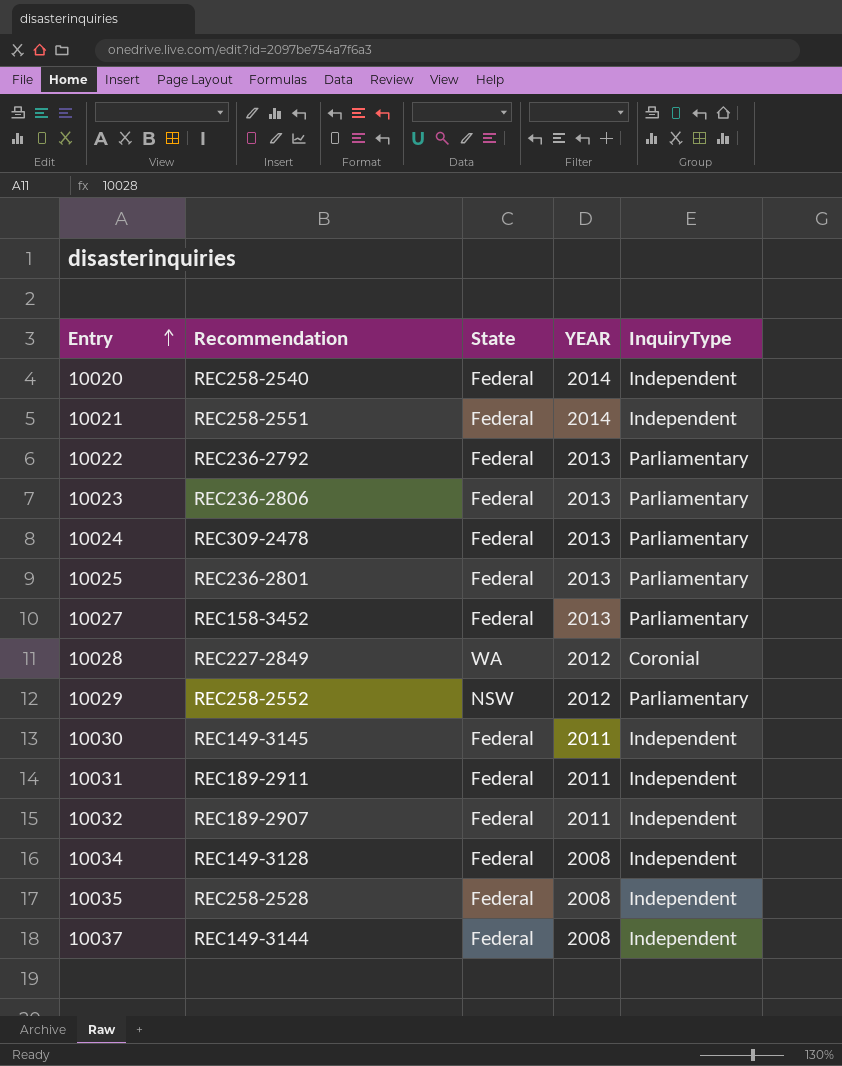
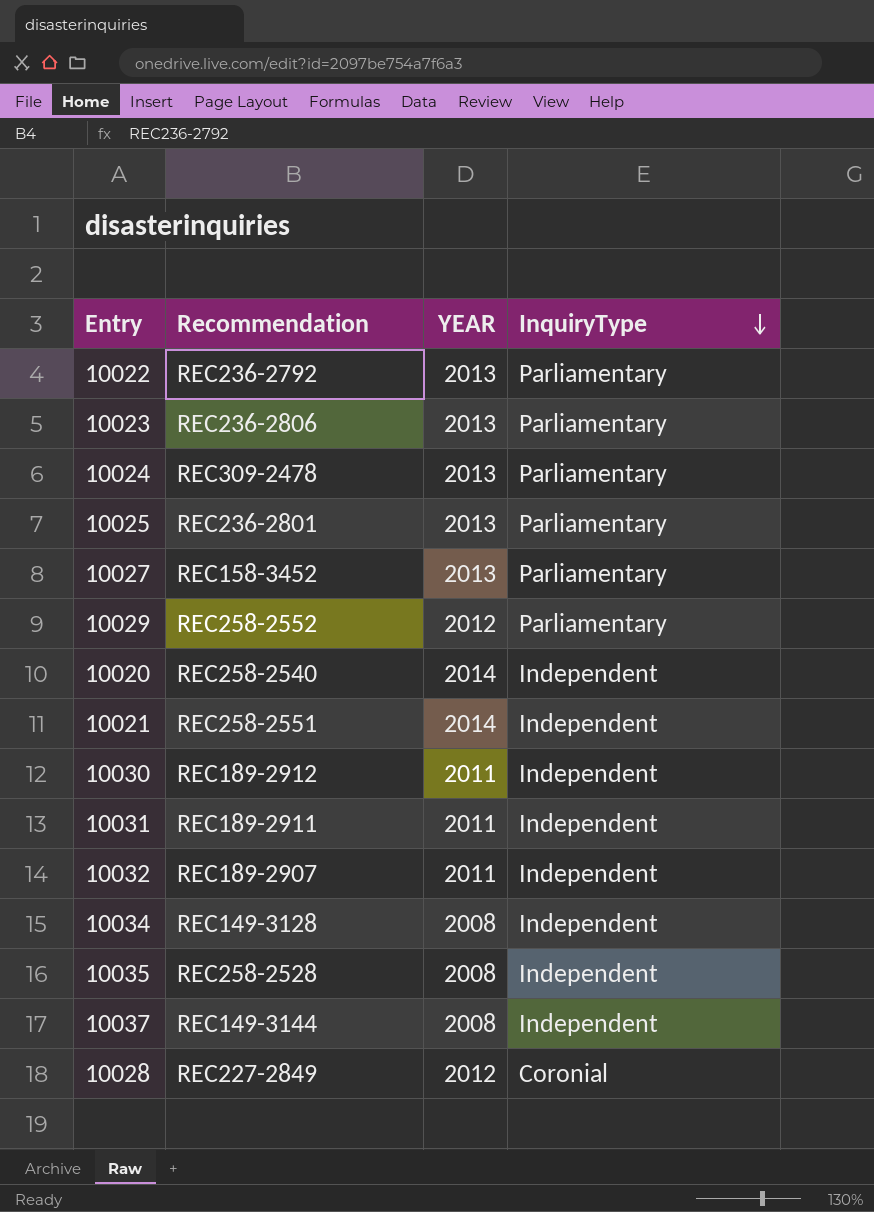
row order: Entry ascending -> InquiryType descending
column State | position: 3 -> none
10030 | Recommendation: REC149-3145 -> REC189-2912

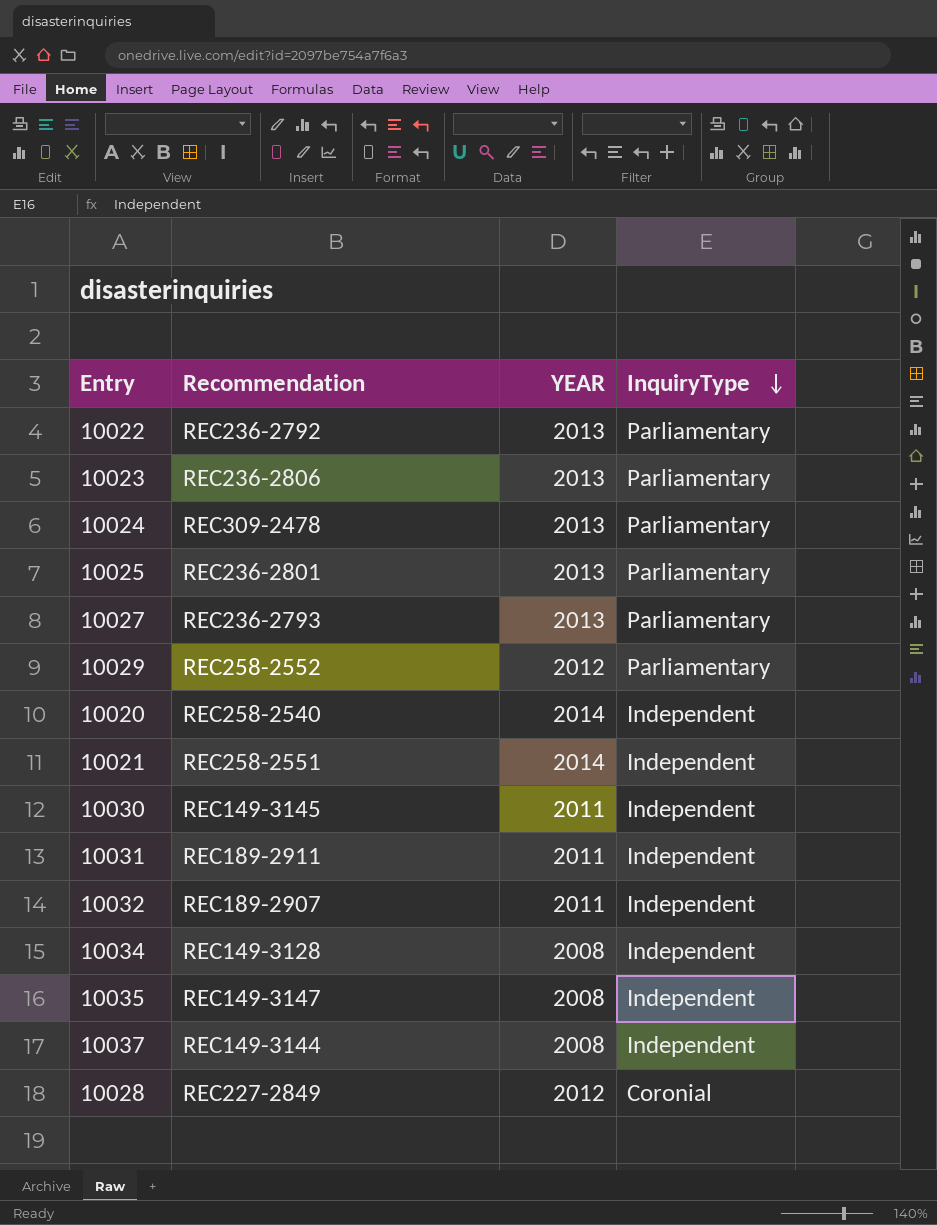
10027 | Recommendation: REC158-3452 -> REC236-2793
10030 | Recommendation: REC189-2912 -> REC149-3145
10035 | Recommendation: REC258-2528 -> REC149-3147

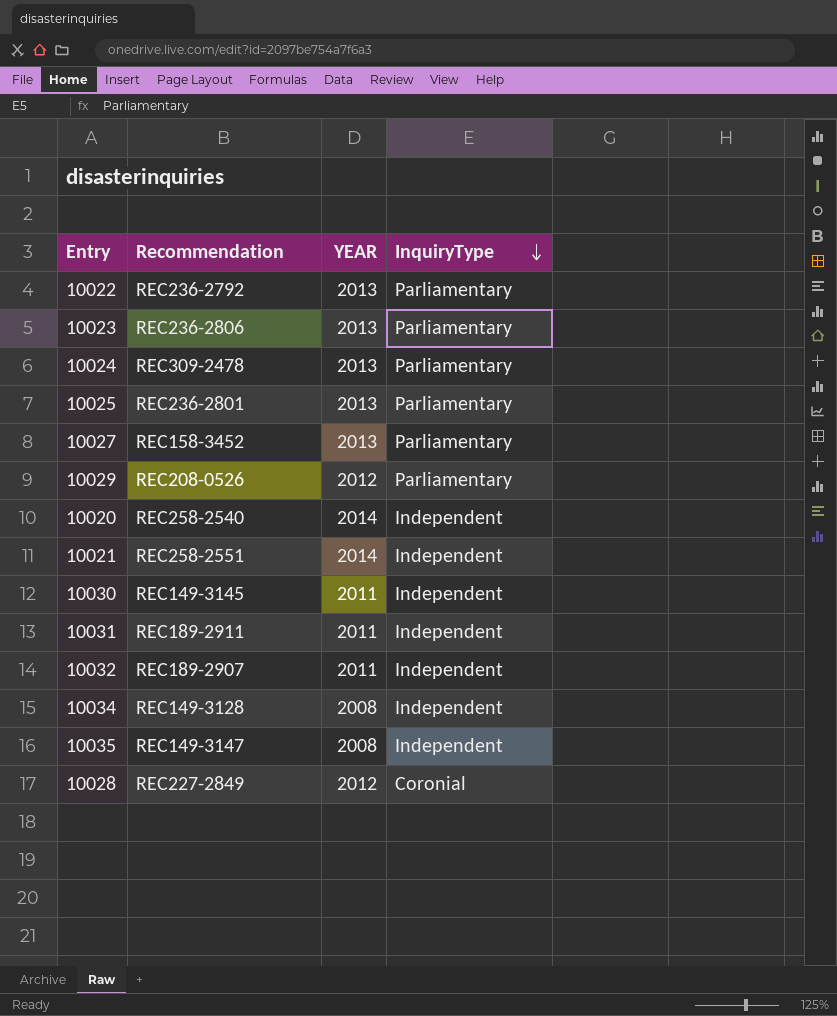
row 10037: REC149-3144 | 2008 | Independent -> none
10027 | Recommendation: REC236-2793 -> REC158-3452
10029 | Recommendation: REC258-2552 -> REC208-0526

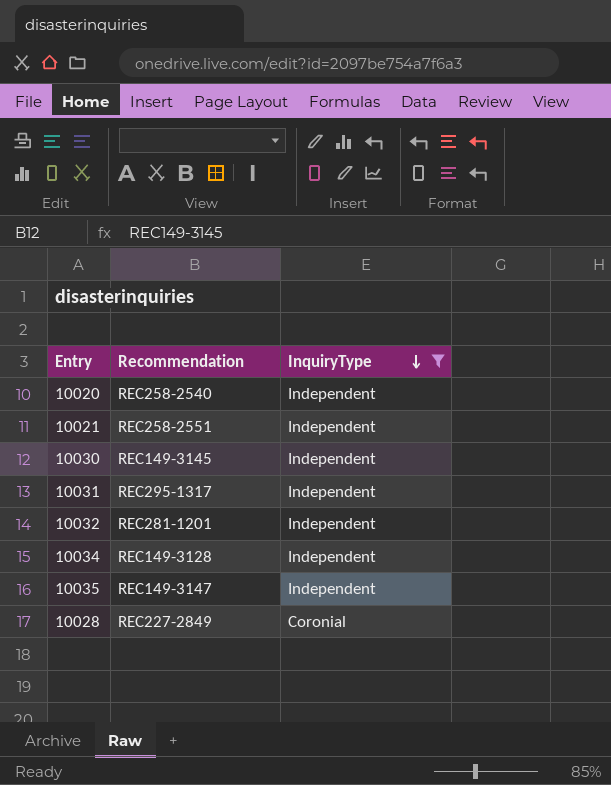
filter: none -> InquiryType != Parliamentary
column YEAR | position: 3 -> none
10031 | Recommendation: REC189-2911 -> REC295-1317
10032 | Recommendation: REC189-2907 -> REC281-1201

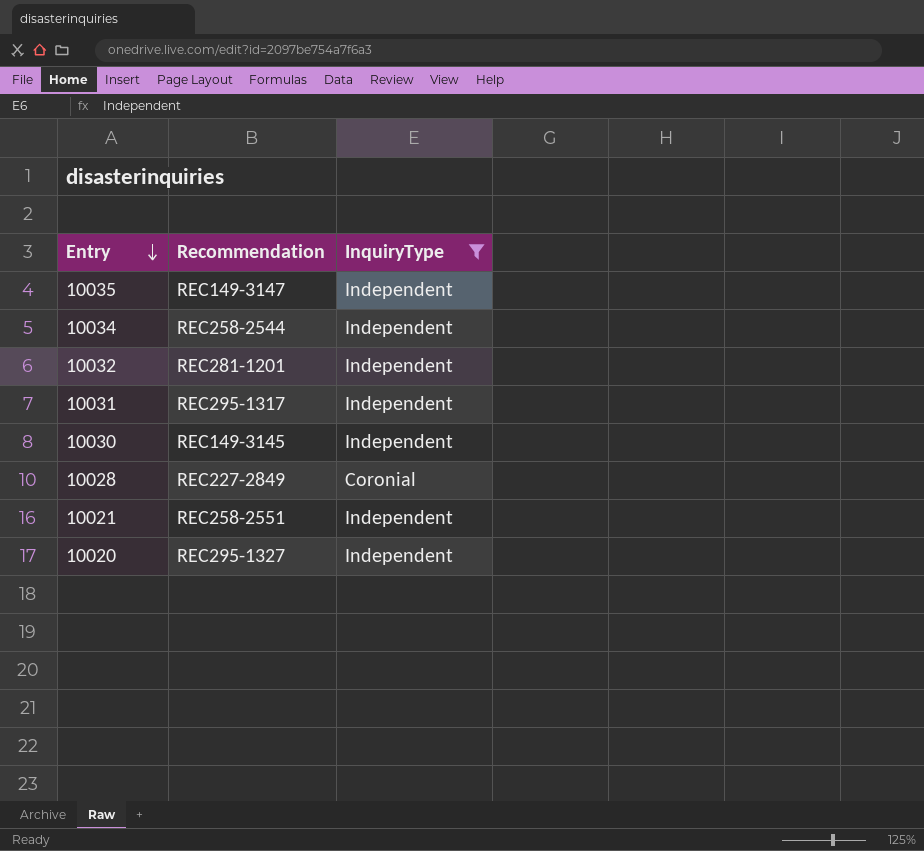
row order: InquiryType descending -> Entry descending
10034 | Recommendation: REC149-3128 -> REC258-2544
10020 | Recommendation: REC258-2540 -> REC295-1327

